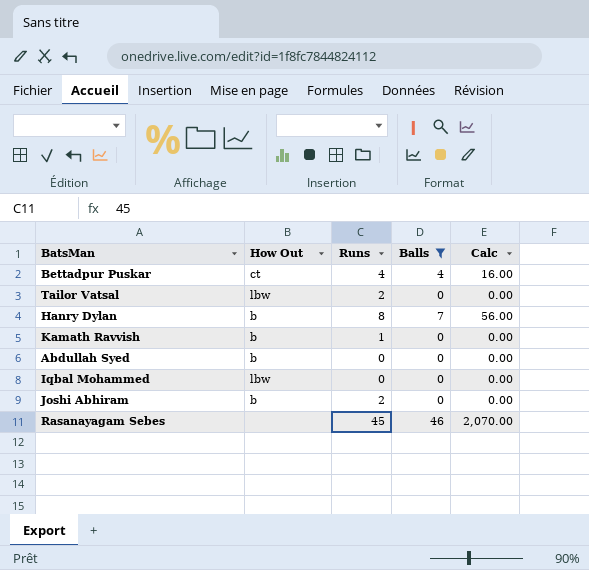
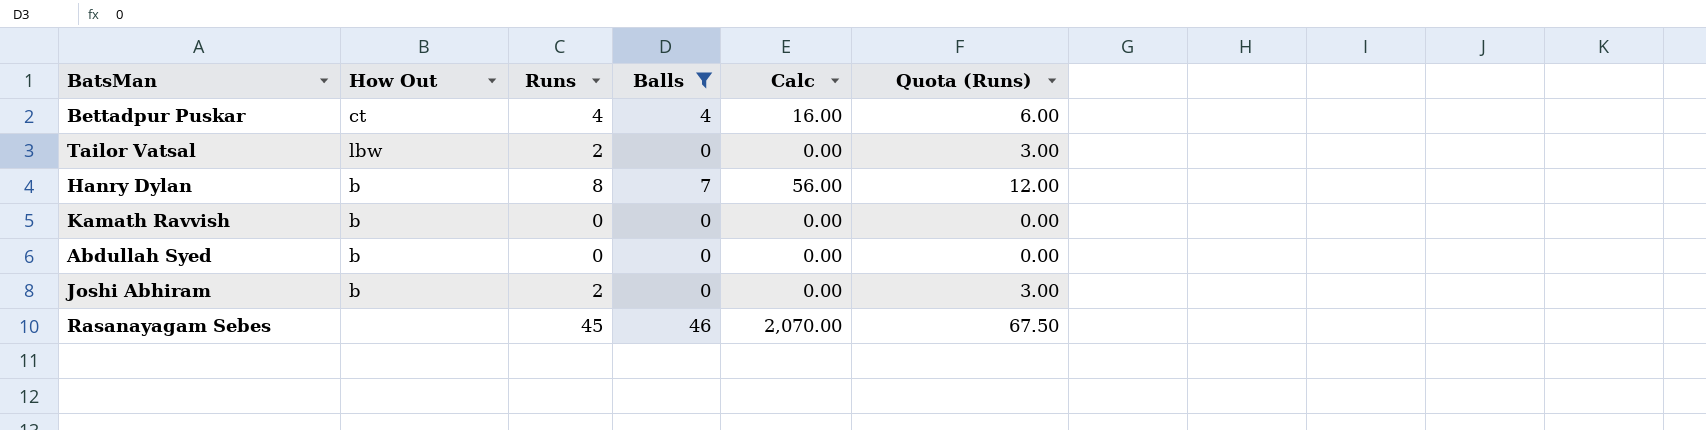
column Quota (Runs) | formula: none -> [Runs] * 1.5
row Iqbal Mohammed: lbw | 0 | 0 | 0.00 -> none
Kamath Ravvish | Runs: 1 -> 0

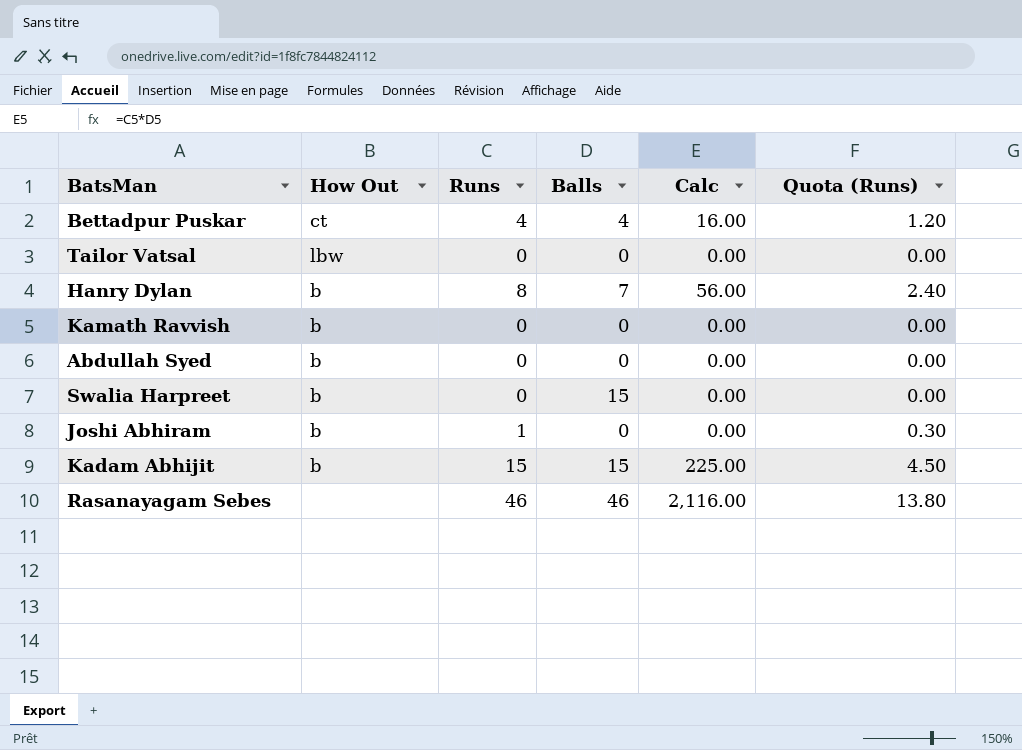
filter: Balls != 15 -> none
column Quota (Runs) | formula: [Runs] * 1.5 -> [Runs] * 0.3
Tailor Vatsal | Runs: 2 -> 0
Joshi Abhiram | Runs: 2 -> 1
Rasanayagam Sebes | Runs: 45 -> 46
Rasanayagam Sebes | Calc: 2,070.00 -> 2,116.00

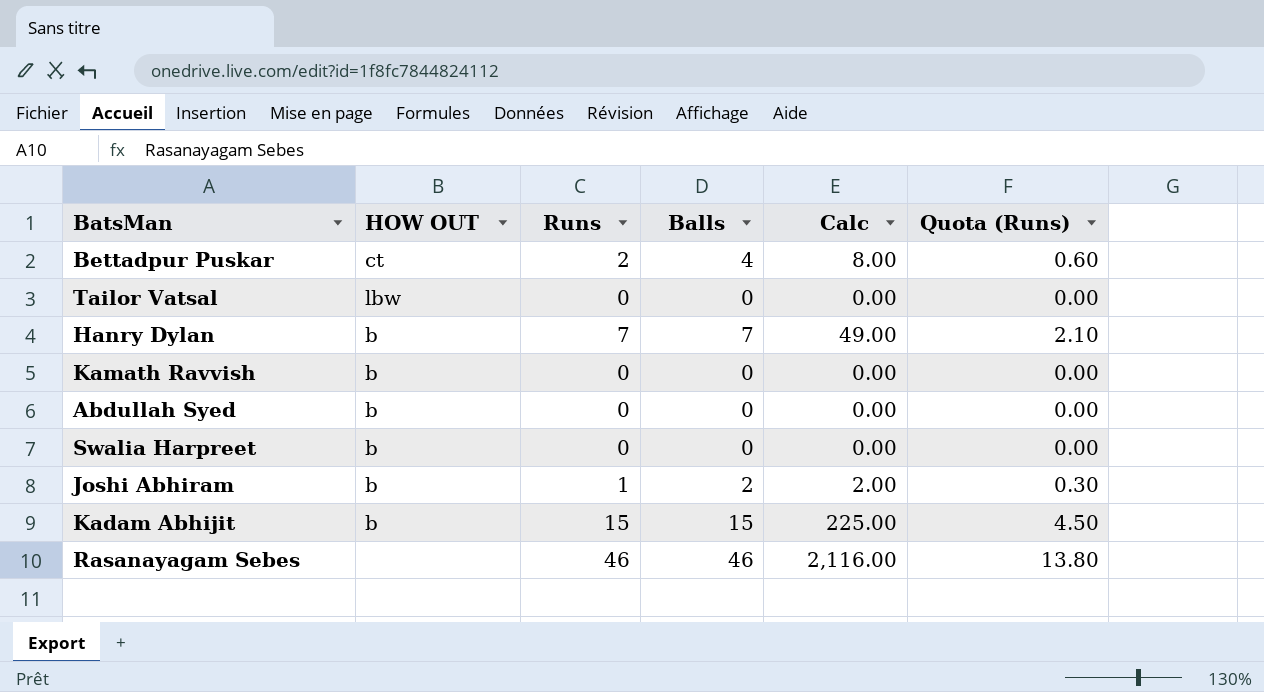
column name: How Out -> HOW OUT
Bettadpur Puskar | Runs: 4 -> 2
Bettadpur Puskar | Calc: 16.00 -> 8.00
Bettadpur Puskar | Quota (Runs): 1.20 -> 0.60
Hanry Dylan | Runs: 8 -> 7
Hanry Dylan | Calc: 56.00 -> 49.00
Hanry Dylan | Quota (Runs): 2.40 -> 2.10
Swalia Harpreet | Balls: 15 -> 0
Joshi Abhiram | Balls: 0 -> 2
Joshi Abhiram | Calc: 0.00 -> 2.00

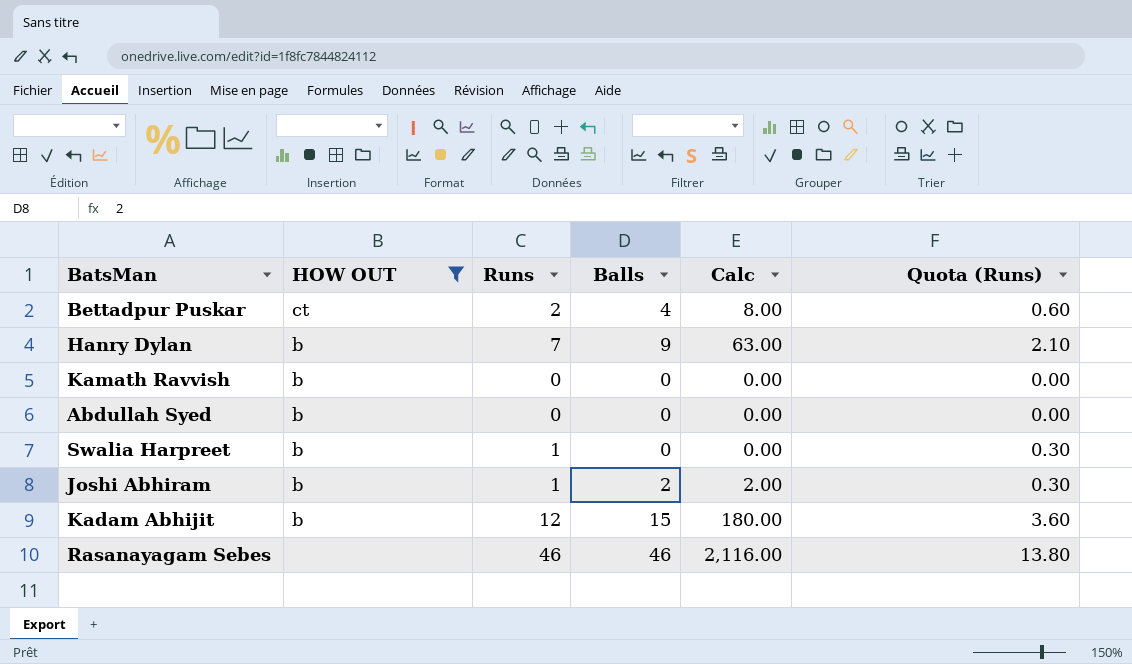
filter: none -> HOW OUT != lbw
Hanry Dylan | Balls: 7 -> 9
Hanry Dylan | Calc: 49.00 -> 63.00
Swalia Harpreet | Runs: 0 -> 1
Swalia Harpreet | Quota (Runs): 0.00 -> 0.30
Kadam Abhijit | Runs: 15 -> 12
Kadam Abhijit | Calc: 225.00 -> 180.00
Kadam Abhijit | Quota (Runs): 4.50 -> 3.60

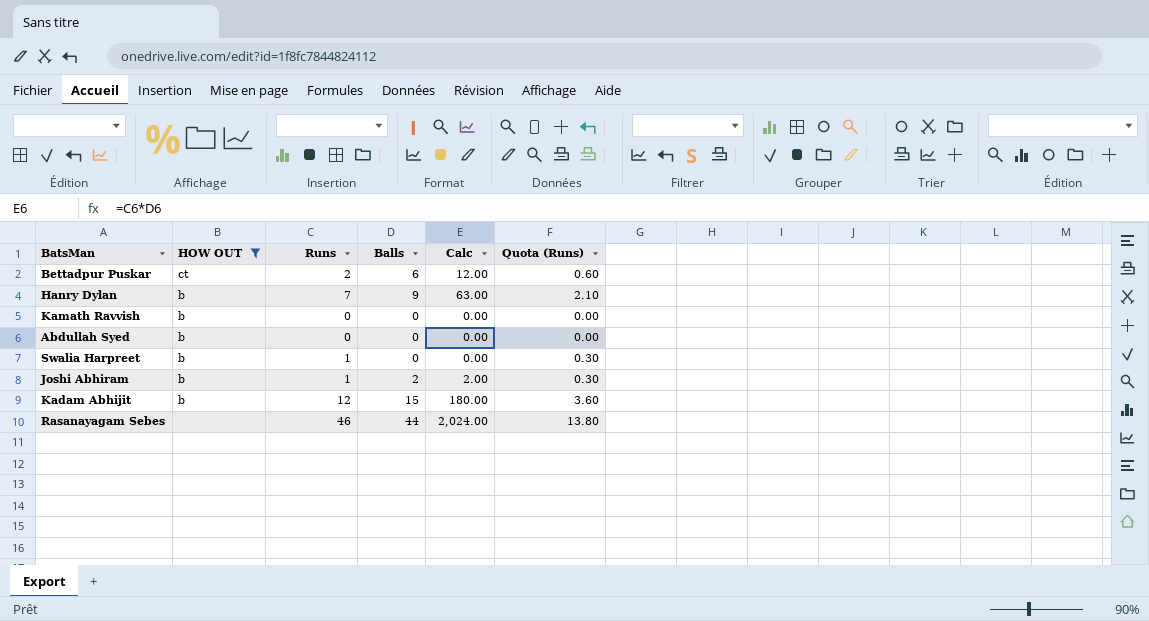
Bettadpur Puskar | Balls: 4 -> 6
Bettadpur Puskar | Calc: 8.00 -> 12.00
Rasanayagam Sebes | Balls: 46 -> 44
Rasanayagam Sebes | Calc: 2,116.00 -> 2,024.00

